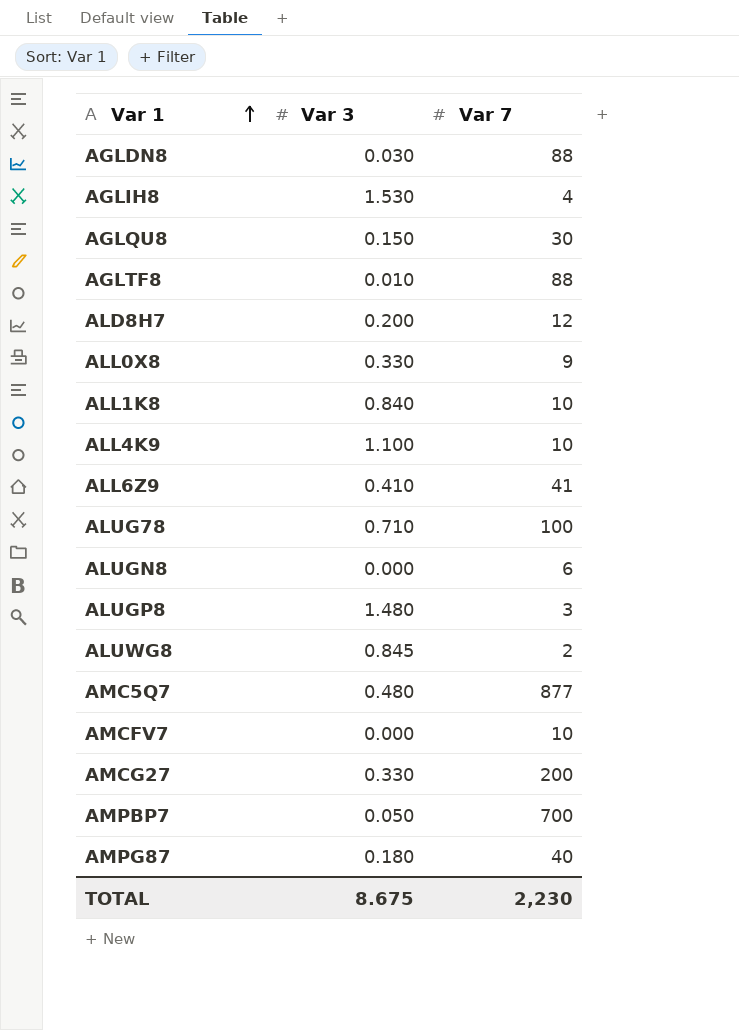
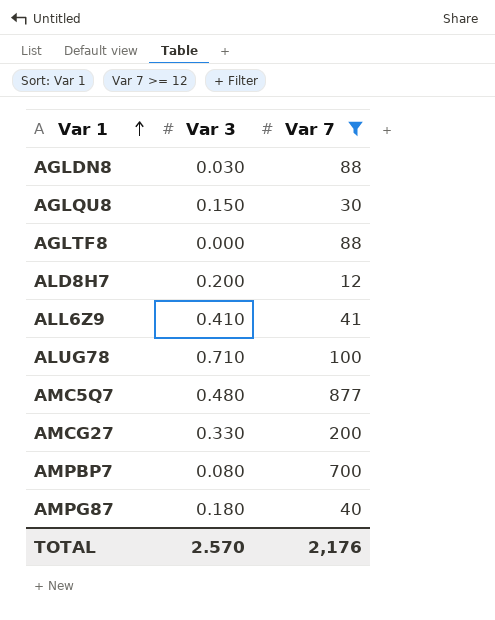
filter: none -> Var 7 >= 12
AGLTF8 | Var 3: 0.010 -> 0.000
AMPBP7 | Var 3: 0.050 -> 0.080
TOTAL | Var 3: 8.675 -> 2.570
TOTAL | Var 7: 2,230 -> 2,176

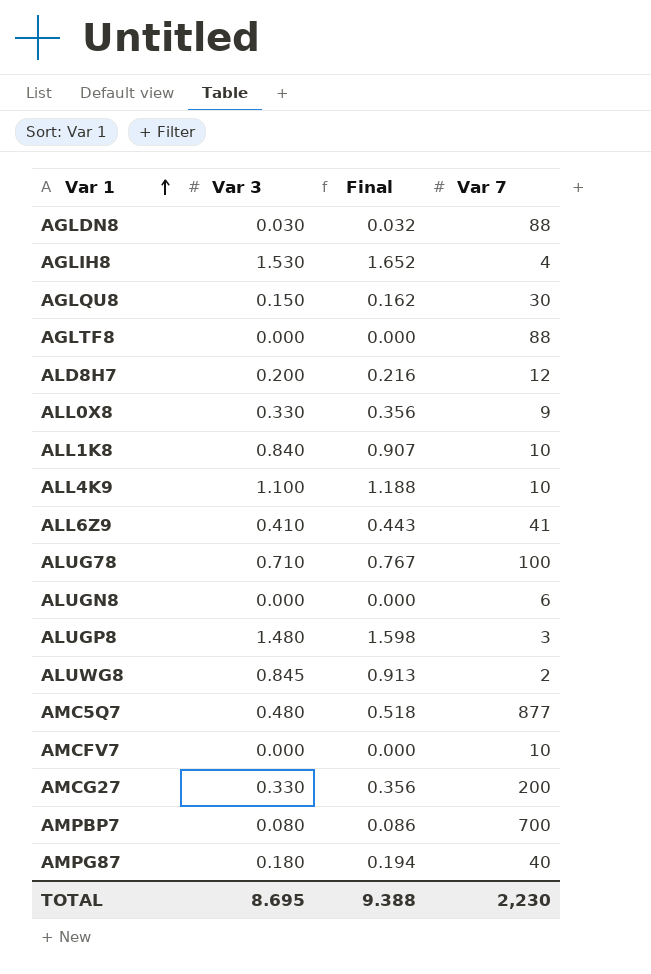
filter: Var 7 >= 12 -> none
column Final | formula: none -> [Var 3] * 1.08
TOTAL | Var 3: 2.570 -> 8.695
TOTAL | Var 7: 2,176 -> 2,230

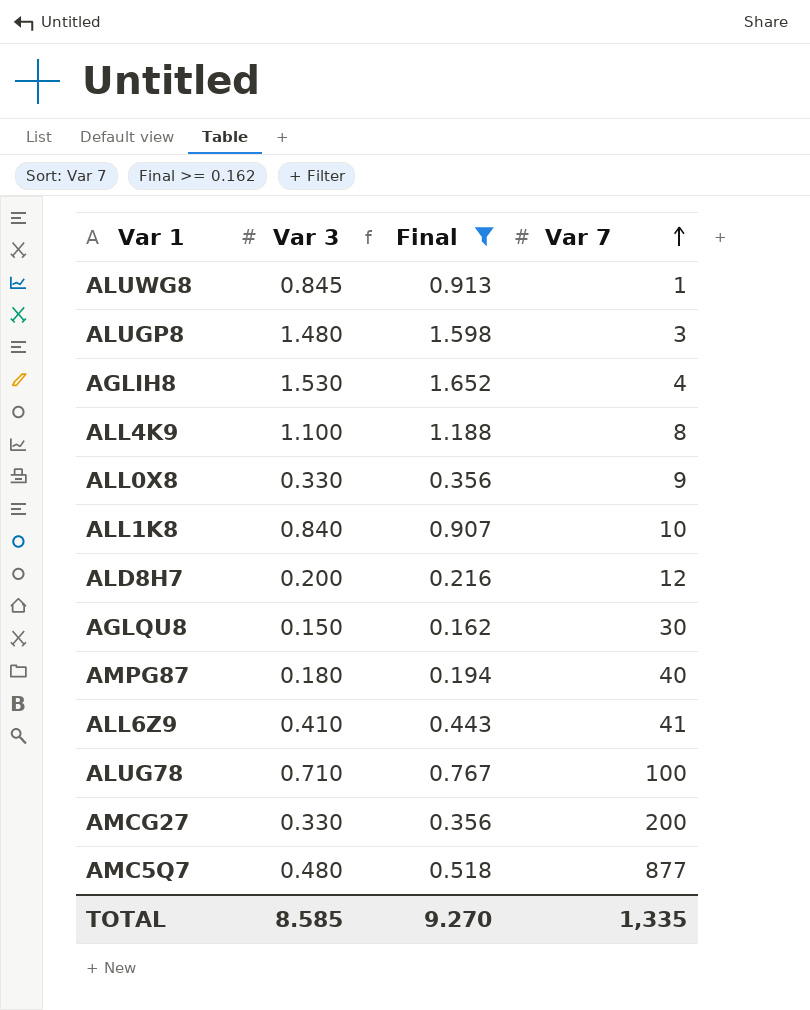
filter: none -> Final >= 0.162
row order: Var 1 ascending -> Var 7 ascending
ALUWG8 | Var 7: 2 -> 1
ALL4K9 | Var 7: 10 -> 8
TOTAL | Var 3: 8.695 -> 8.585
TOTAL | Final: 9.388 -> 9.270
TOTAL | Var 7: 2,230 -> 1,335

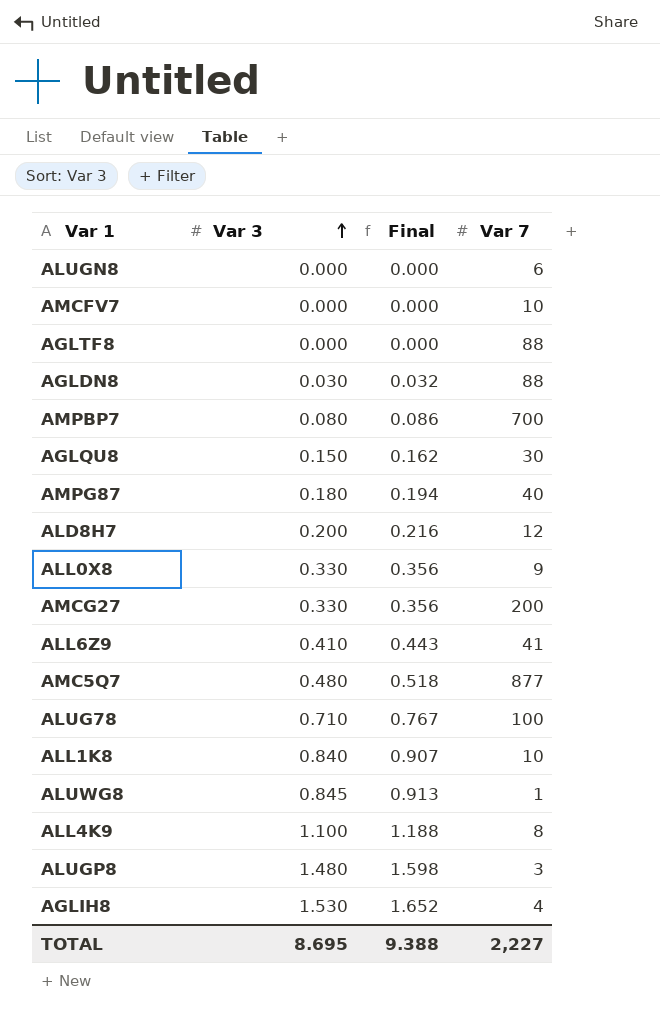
filter: Final >= 0.162 -> none
row order: Var 7 ascending -> Var 3 ascending
TOTAL | Var 3: 8.585 -> 8.695
TOTAL | Final: 9.270 -> 9.388
TOTAL | Var 7: 1,335 -> 2,227

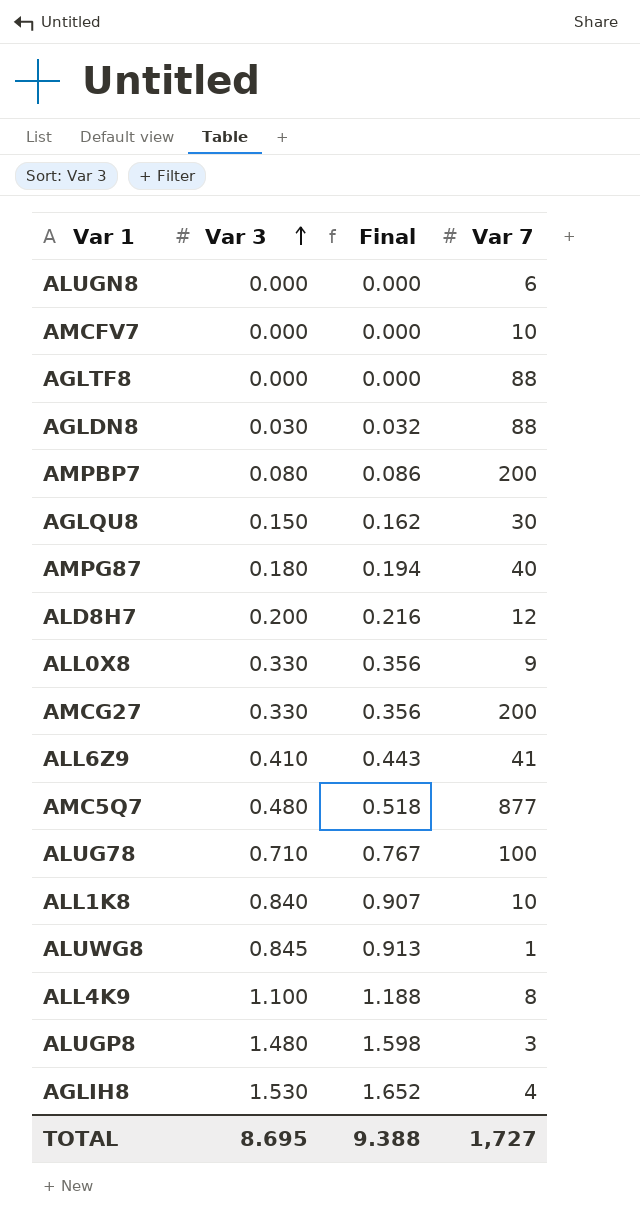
AMPBP7 | Var 7: 700 -> 200
TOTAL | Var 7: 2,227 -> 1,727

